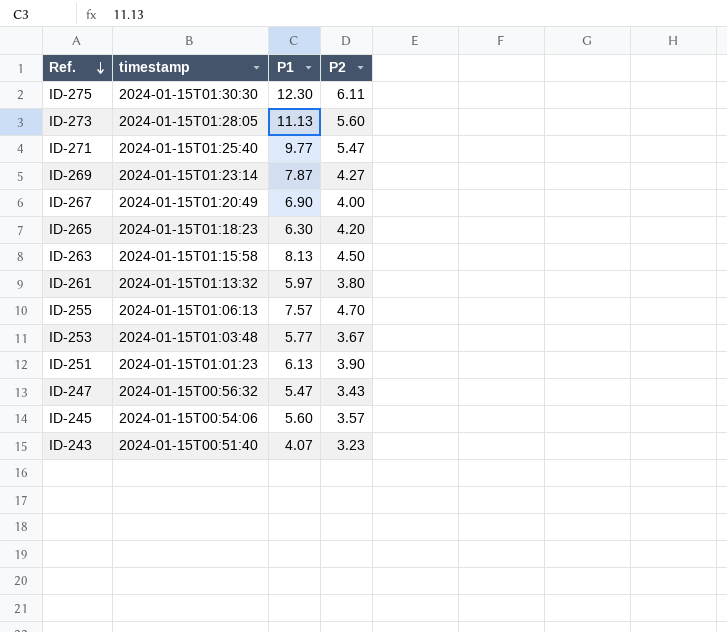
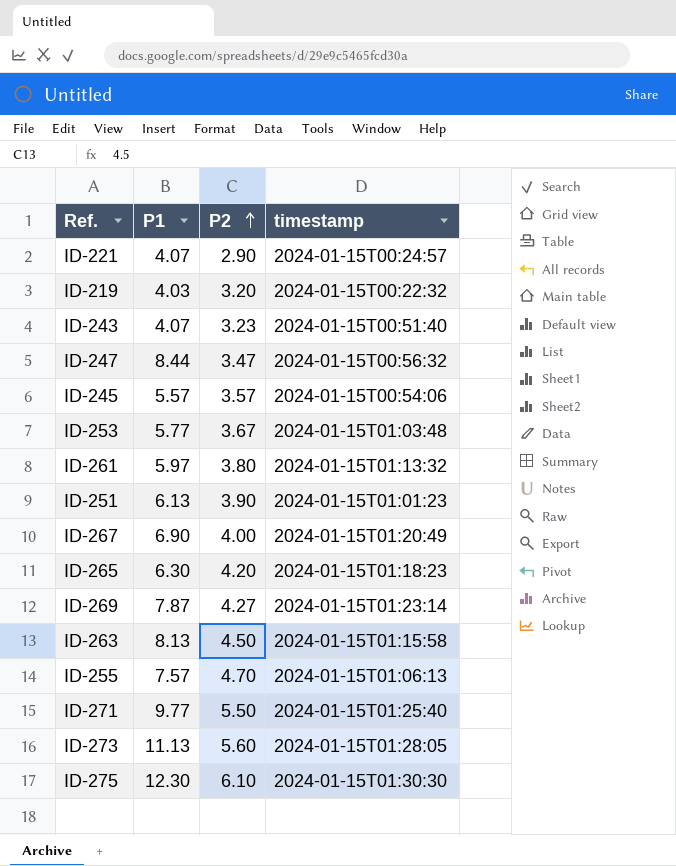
row order: Ref. descending -> P2 ascending
column timestamp | position: 2 -> 4
row ID-221: none -> 4.07 | 2.90 | 2024-01-15T00:24:57
row ID-219: none -> 4.03 | 3.20 | 2024-01-15T00:22:32
ID-247 | P1: 5.47 -> 8.44
ID-247 | P2: 3.43 -> 3.47
ID-245 | P1: 5.60 -> 5.57
ID-271 | P2: 5.47 -> 5.50
ID-275 | P2: 6.11 -> 6.10

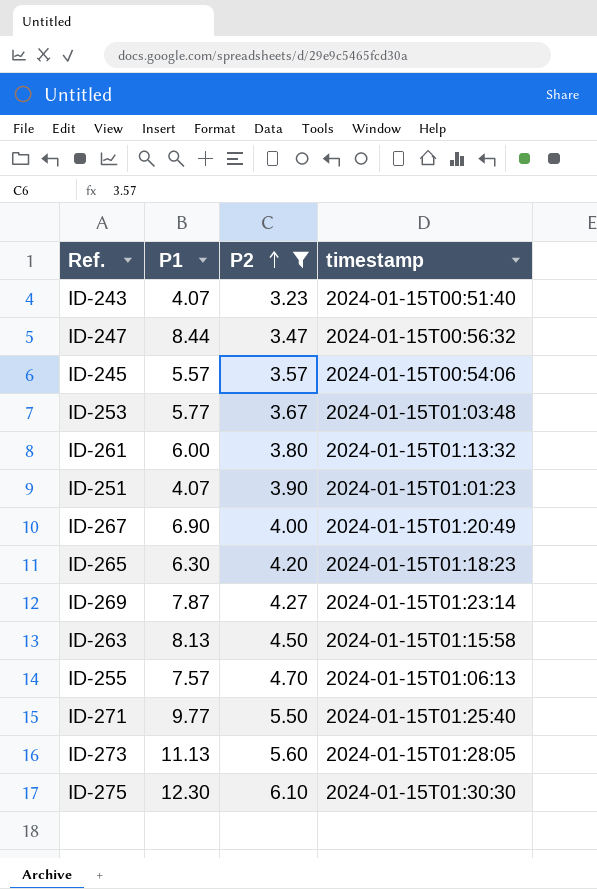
filter: none -> P2 >= 3.23
ID-261 | P1: 5.97 -> 6.00
ID-251 | P1: 6.13 -> 4.07

